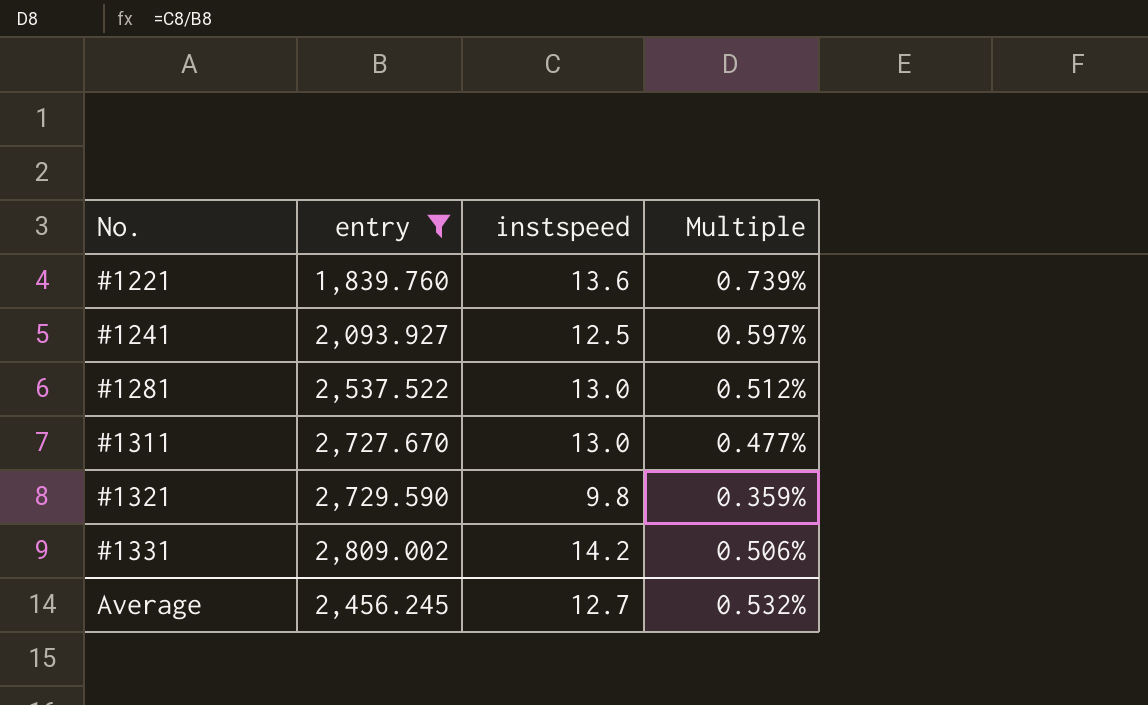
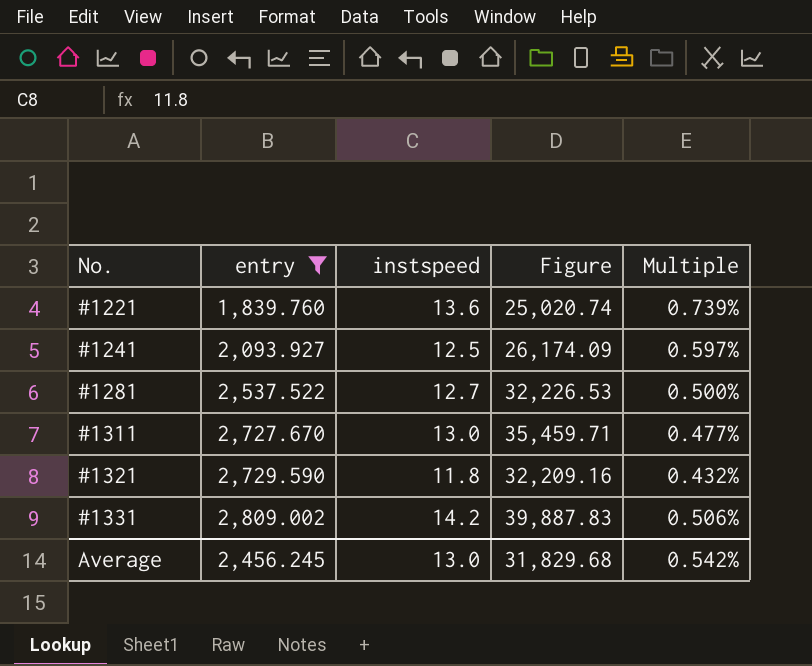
column Figure | formula: none -> [entry] * [instspeed]
#1281 | instspeed: 13.0 -> 12.7
#1281 | Multiple: 0.512% -> 0.500%
#1321 | instspeed: 9.8 -> 11.8
#1321 | Multiple: 0.359% -> 0.432%
Average | instspeed: 12.7 -> 13.0
Average | Multiple: 0.532% -> 0.542%

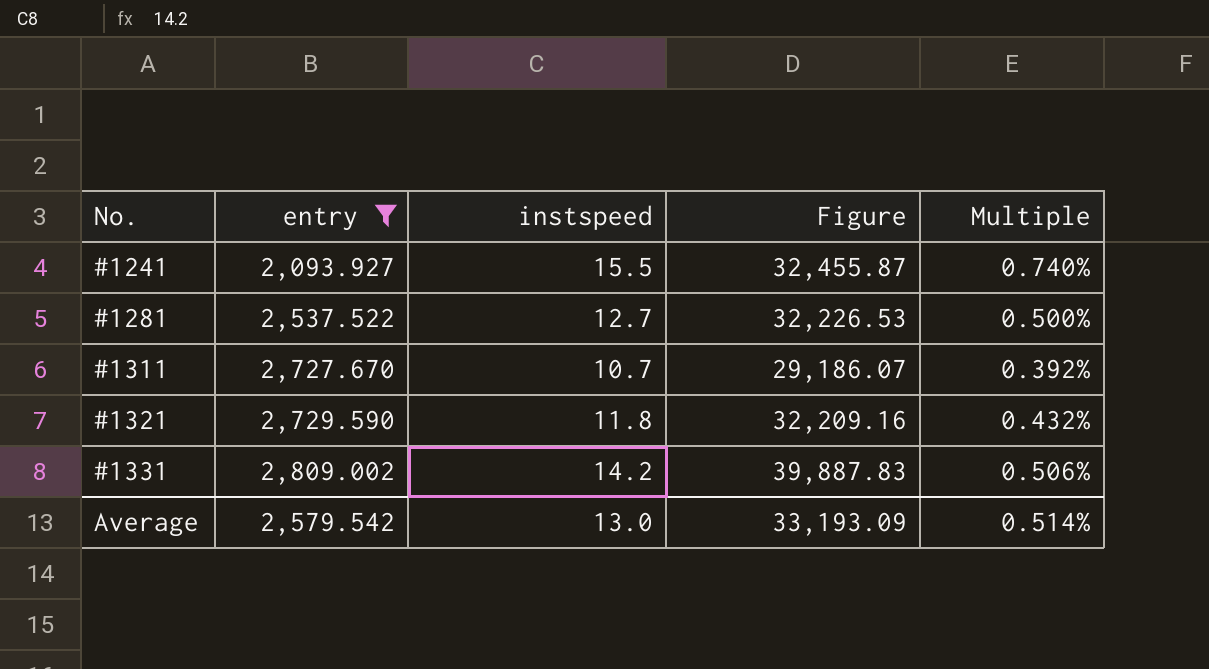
row #1221: 1,839.760 | 13.6 | 25,020.74 | 0.739% -> none
#1241 | instspeed: 12.5 -> 15.5
#1241 | Figure: 26,174.09 -> 32,455.87
#1241 | Multiple: 0.597% -> 0.740%
#1311 | instspeed: 13.0 -> 10.7
#1311 | Figure: 35,459.71 -> 29,186.07
#1311 | Multiple: 0.477% -> 0.392%
Average | entry: 2,456.245 -> 2,579.542
Average | Figure: 31,829.68 -> 33,193.09
Average | Multiple: 0.542% -> 0.514%

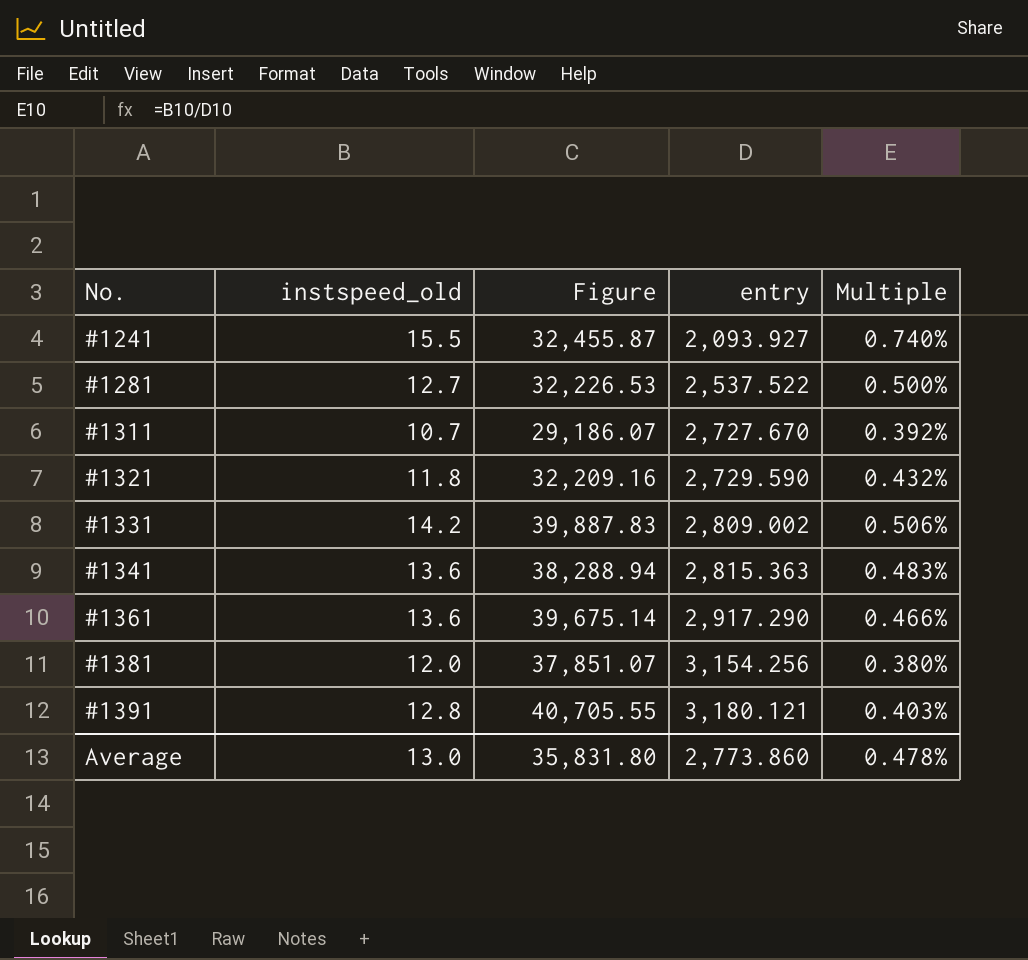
filter: entry <= 2,809.002 -> none
column name: instspeed -> instspeed_old
column entry | position: 2 -> 4
Average | Figure: 33,193.09 -> 35,831.80
Average | entry: 2,579.542 -> 2,773.860
Average | Multiple: 0.514% -> 0.478%

